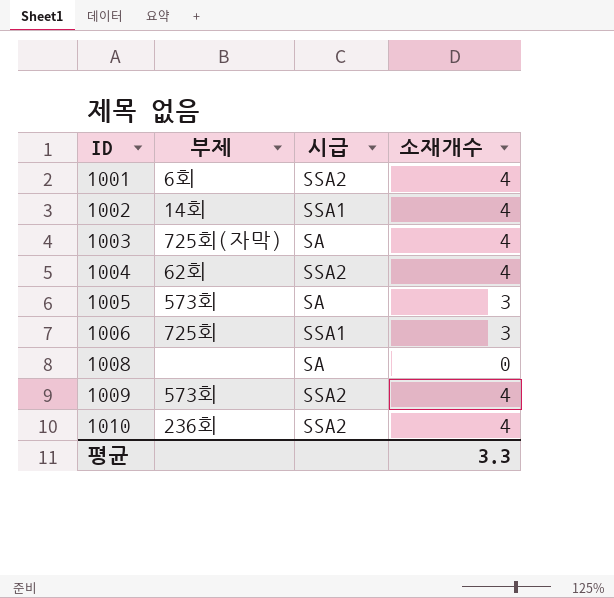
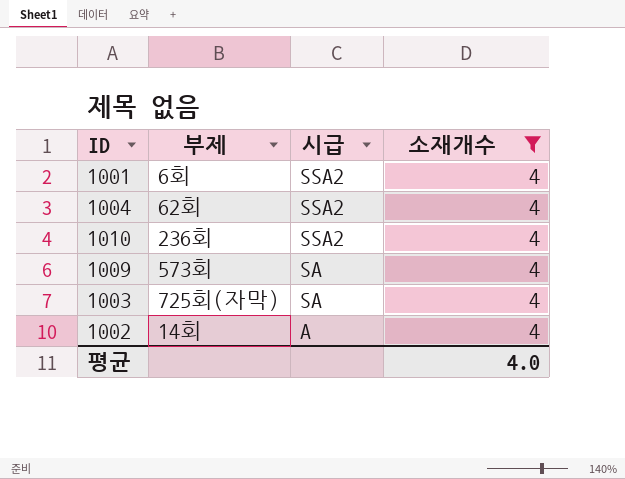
filter: none -> 소재개수 = 4
row order: ID ascending -> 시급 descending
1009 | 시급: SSA2 -> SA
1002 | 시급: SSA1 -> A
평균 | 소재개수: 3.3 -> 4.0

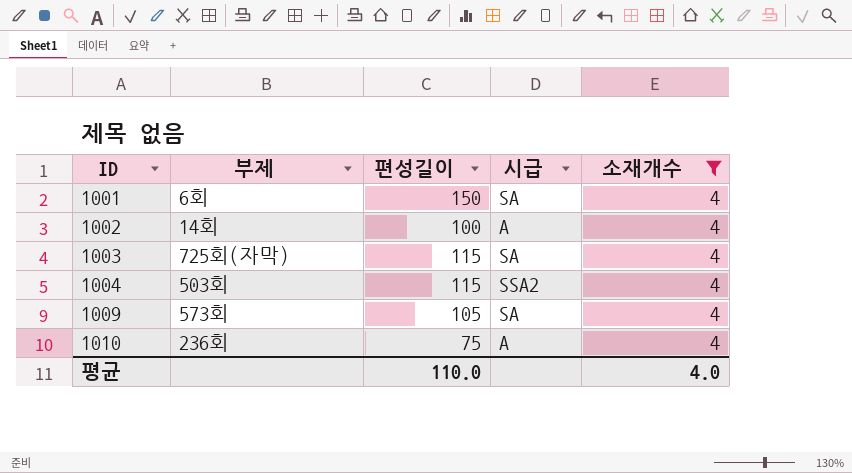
row order: 시급 descending -> ID ascending
column 편성길이 | position: none -> 3
1001 | 시급: SSA2 -> SA
1004 | 부제: 62회 -> 503회
1010 | 시급: SSA2 -> A

